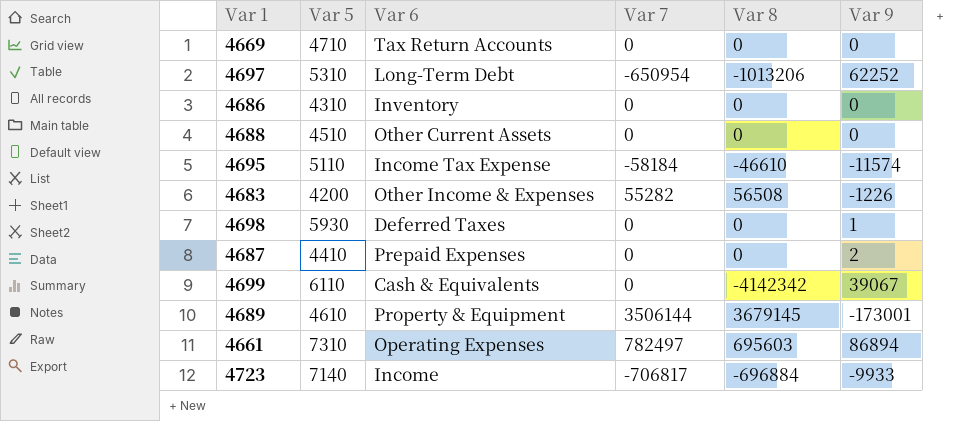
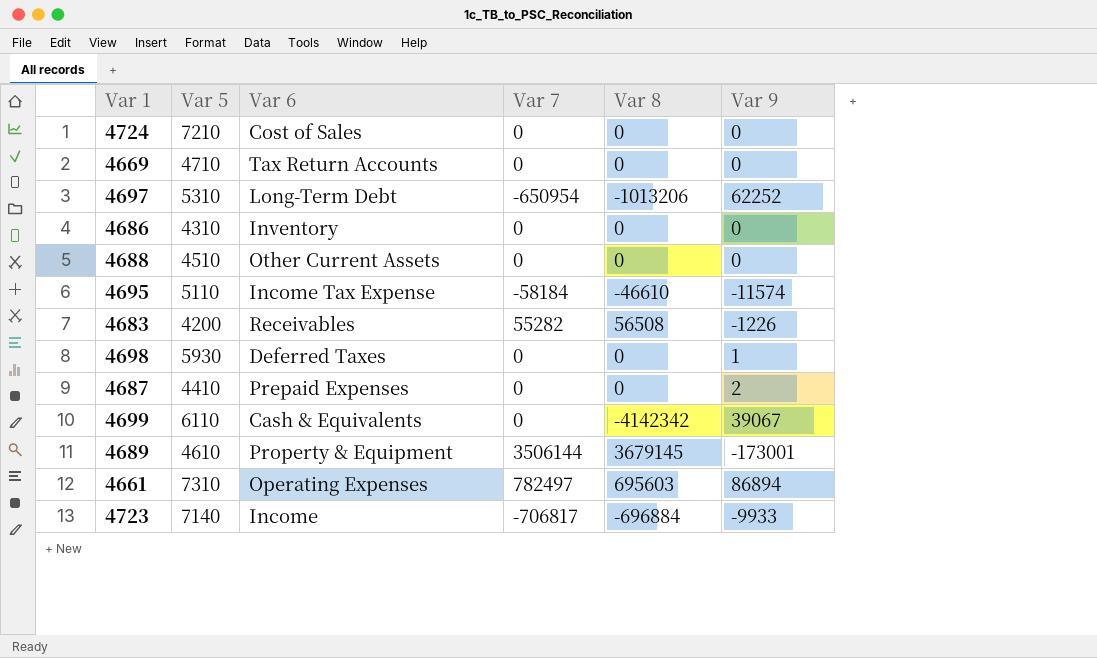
row 4724: none -> 7210 | Cost of Sales | 0 | 0 | 0
4683 | Var 6: Other Income & Expenses -> Receivables

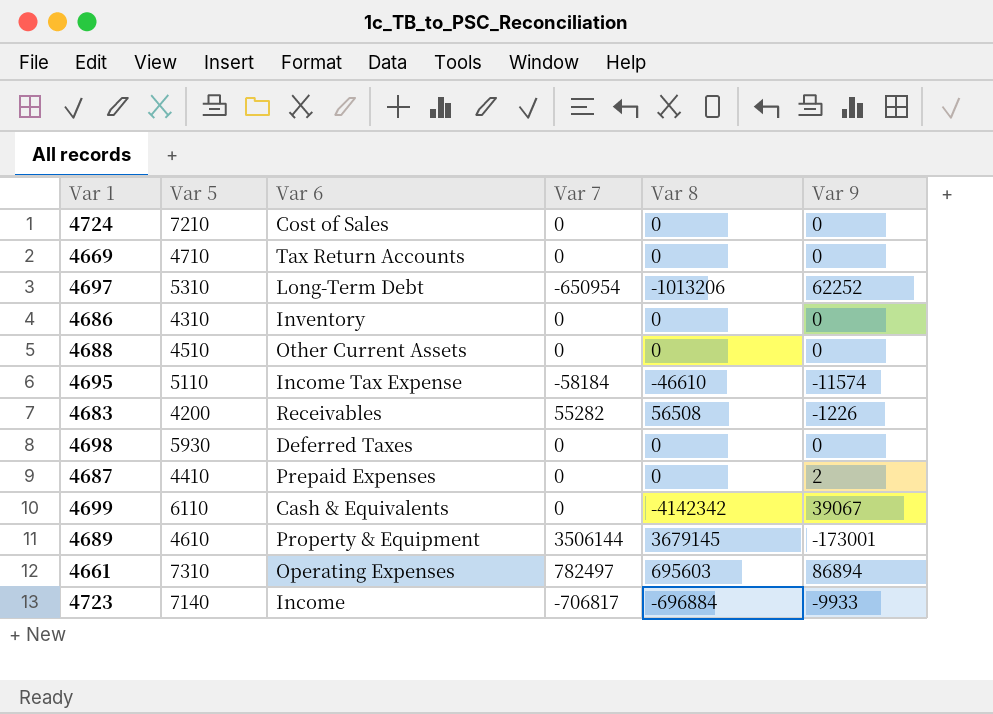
4698 | Var 9: 1 -> 0

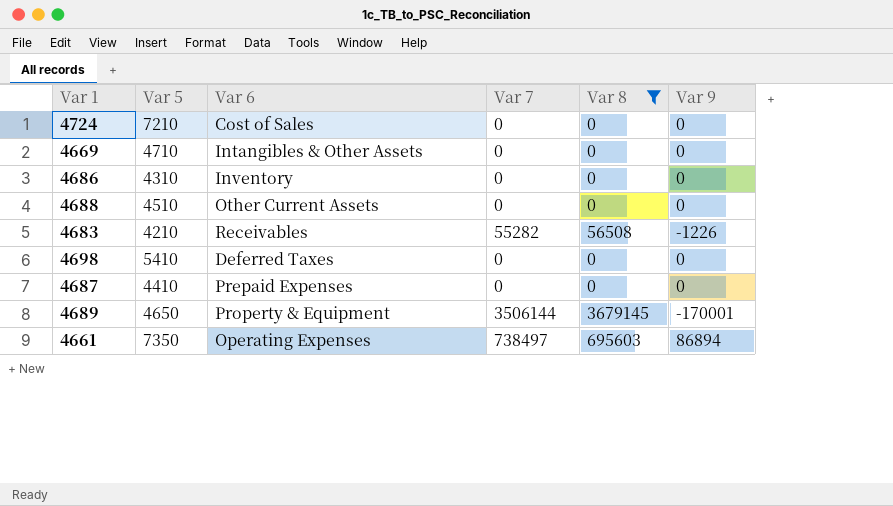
filter: none -> Var 8 >= 0
4669 | Var 6: Tax Return Accounts -> Intangibles & Other Assets
4683 | Var 5: 4200 -> 4210
4698 | Var 5: 5930 -> 5410
4687 | Var 9: 2 -> 0
4689 | Var 5: 4610 -> 4650
4689 | Var 9: -173001 -> -170001
4661 | Var 5: 7310 -> 7350
4661 | Var 7: 782497 -> 738497

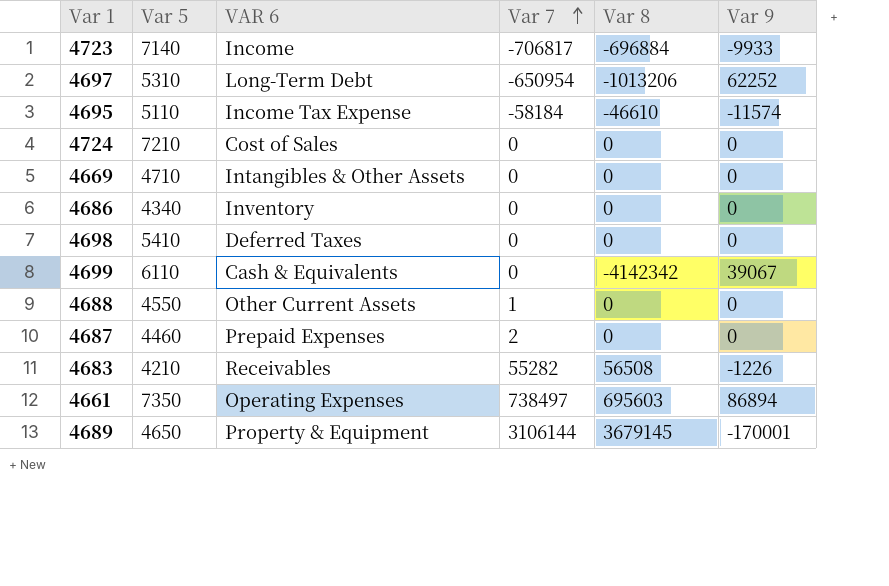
filter: Var 8 >= 0 -> none
row order: none -> Var 7 ascending
column name: Var 6 -> VAR 6
4686 | Var 5: 4310 -> 4340
4688 | Var 5: 4510 -> 4550
4688 | Var 7: 0 -> 1
4687 | Var 5: 4410 -> 4460
4687 | Var 7: 0 -> 2
4689 | Var 7: 3506144 -> 3106144

